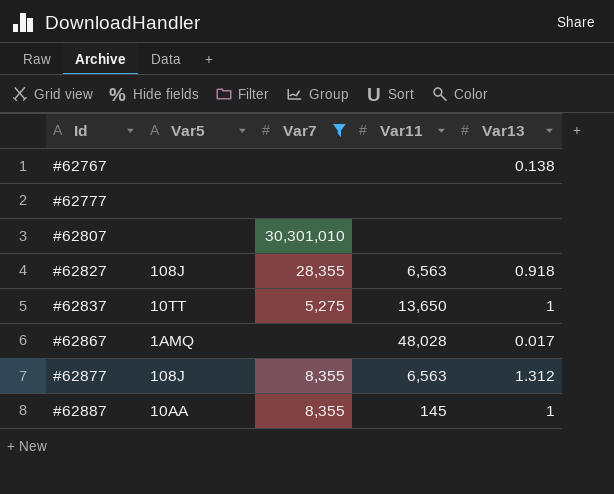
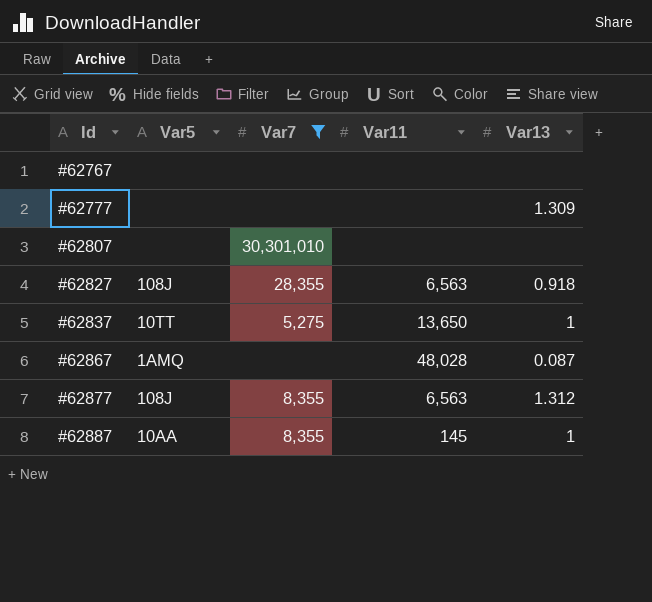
#62767 | Var13: 0.138 -> none
#62777 | Var13: none -> 1.309
#62867 | Var13: 0.017 -> 0.087

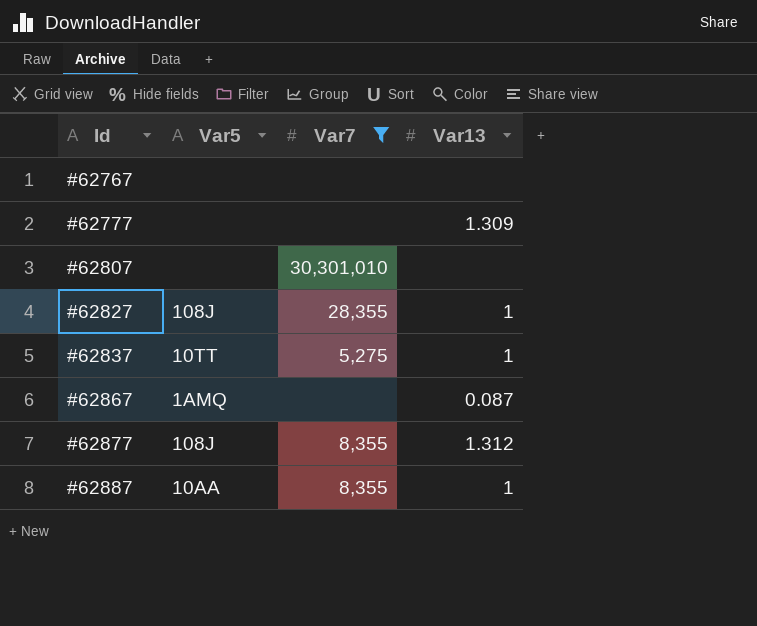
column Var11 | position: 4 -> none
#62827 | Var13: 0.918 -> 1

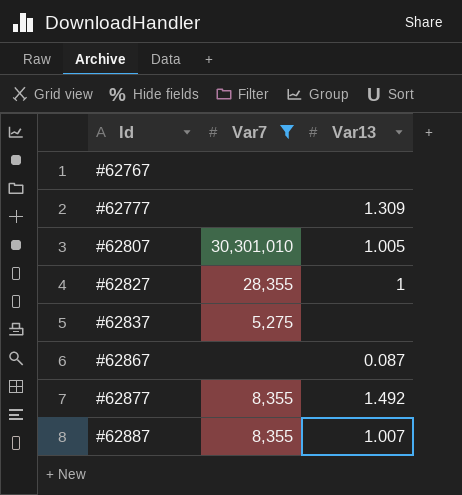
column Var5 | position: 2 -> none
#62807 | Var13: none -> 1.005
#62837 | Var13: 1 -> none
#62877 | Var13: 1.312 -> 1.492
#62887 | Var13: 1 -> 1.007

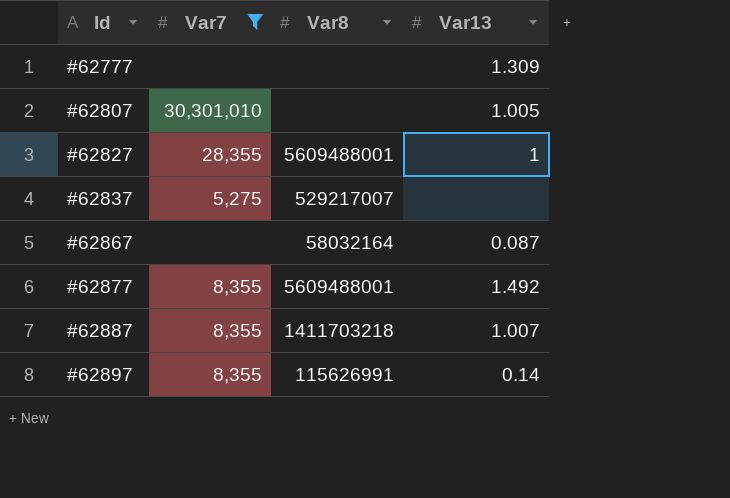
column Var8 | position: none -> 3
row #62767: none | none -> none
row #62897: none -> 8,355 | 115626991 | 0.14

